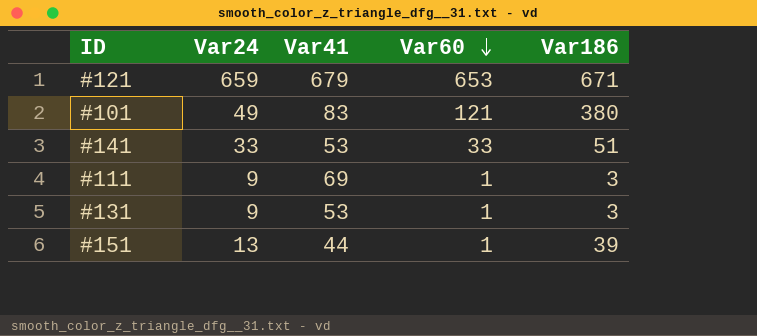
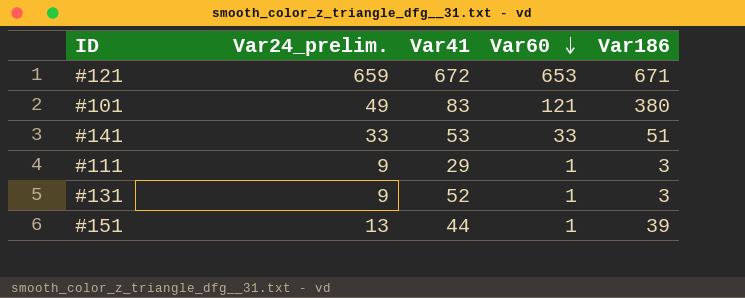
column name: Var24 -> Var24_prelim.
#121 | Var41: 679 -> 672
#111 | Var41: 69 -> 29
#131 | Var41: 53 -> 52

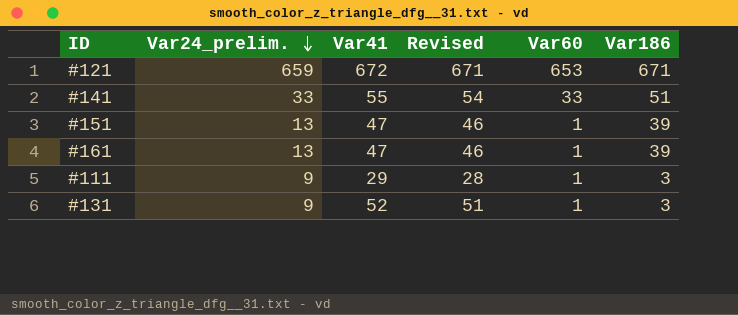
row order: Var60 descending -> Var24_prelim. descending
column Revised | formula: none -> [Var41] - 1
row #101: 49 | 83 | 121 | 380 -> none
#141 | Var41: 53 -> 55
#151 | Var41: 44 -> 47
row #161: none -> 13 | 47 | 46 | 1 | 39

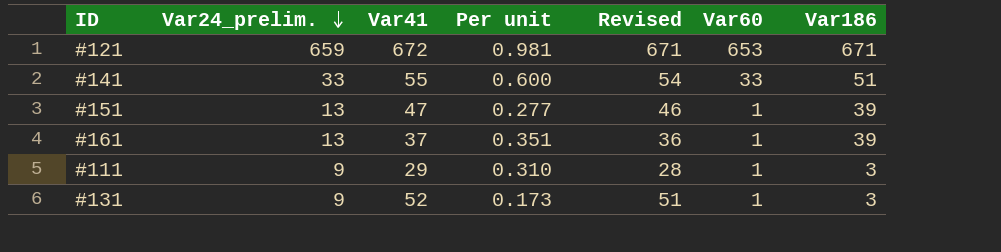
column Per unit | formula: none -> [Var24_prelim.] / [Var41]
#161 | Var41: 47 -> 37
#161 | Revised: 46 -> 36

